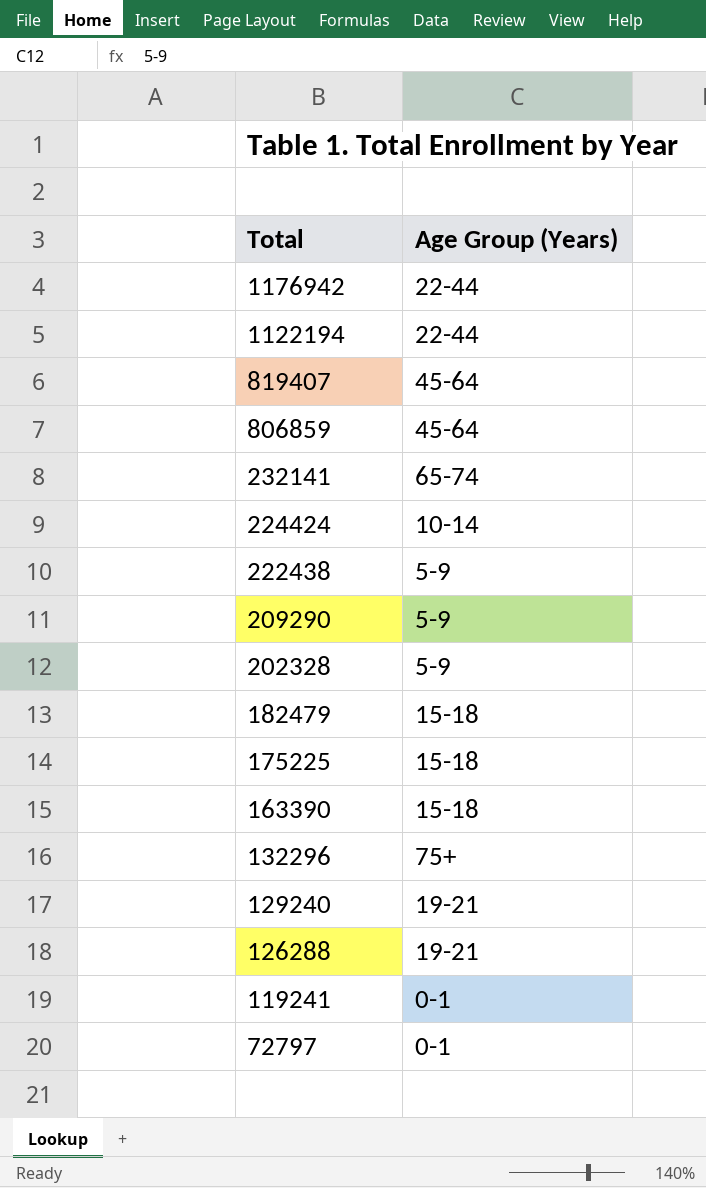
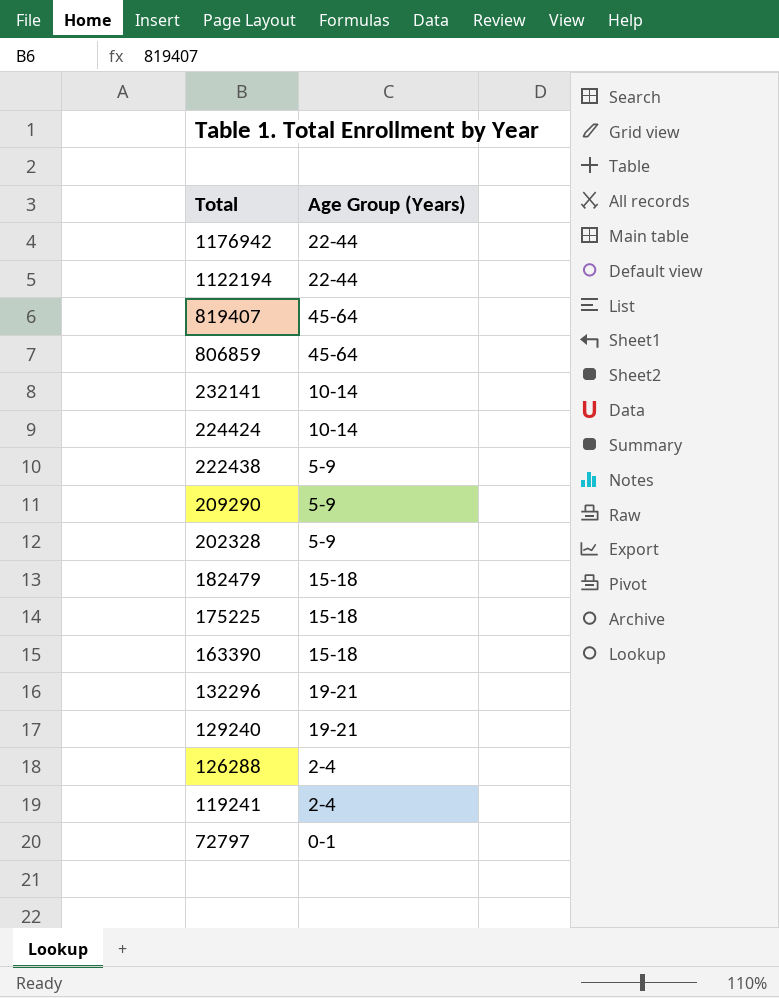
232141 | Age Group (Years): 65-74 -> 10-14
132296 | Age Group (Years): 75+ -> 19-21
126288 | Age Group (Years): 19-21 -> 2-4
119241 | Age Group (Years): 0-1 -> 2-4

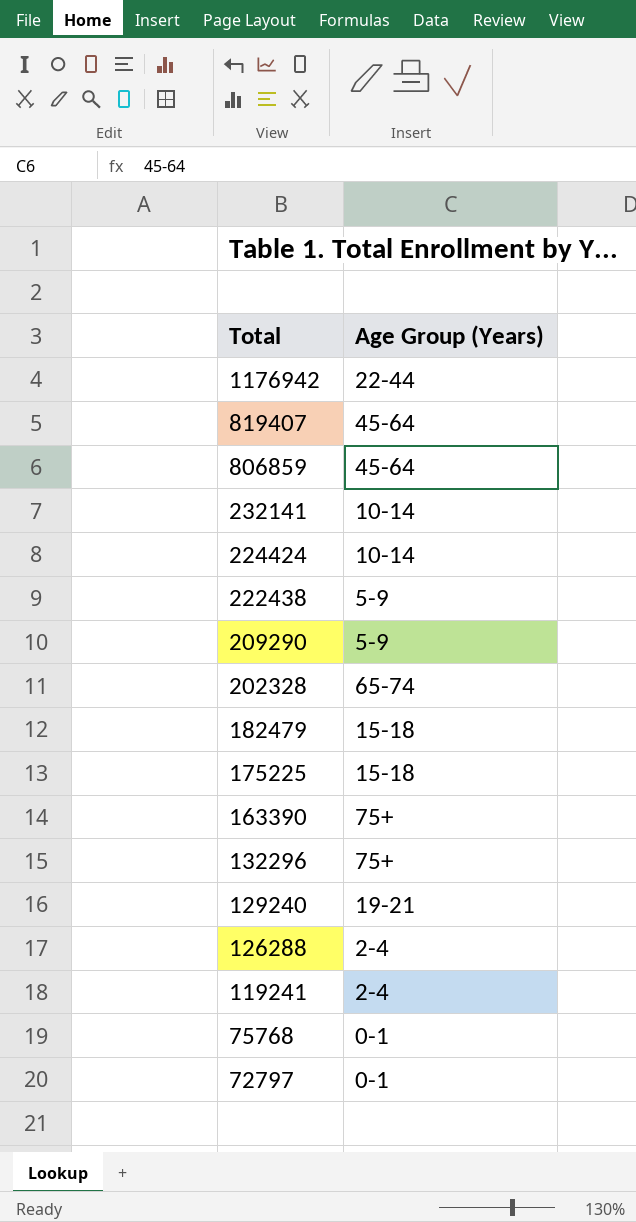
row 1122194: 22-44 -> none
202328 | Age Group (Years): 5-9 -> 65-74
163390 | Age Group (Years): 15-18 -> 75+
132296 | Age Group (Years): 19-21 -> 75+
row 75768: none -> 0-1

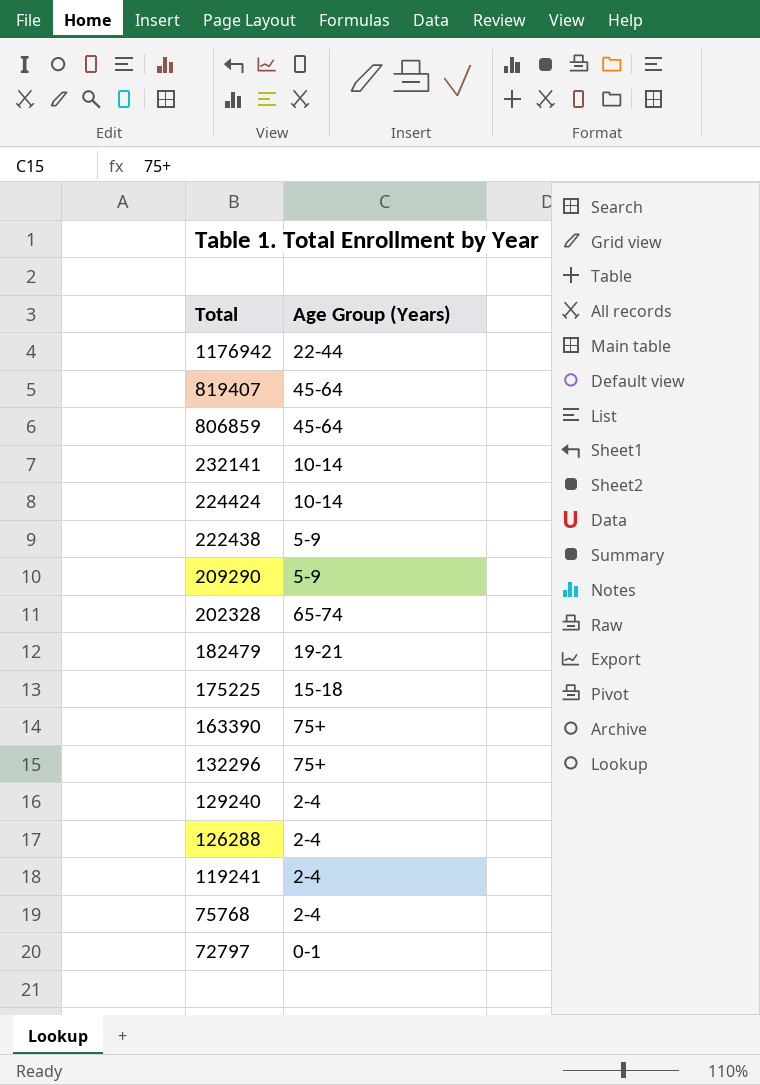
182479 | Age Group (Years): 15-18 -> 19-21
129240 | Age Group (Years): 19-21 -> 2-4
75768 | Age Group (Years): 0-1 -> 2-4

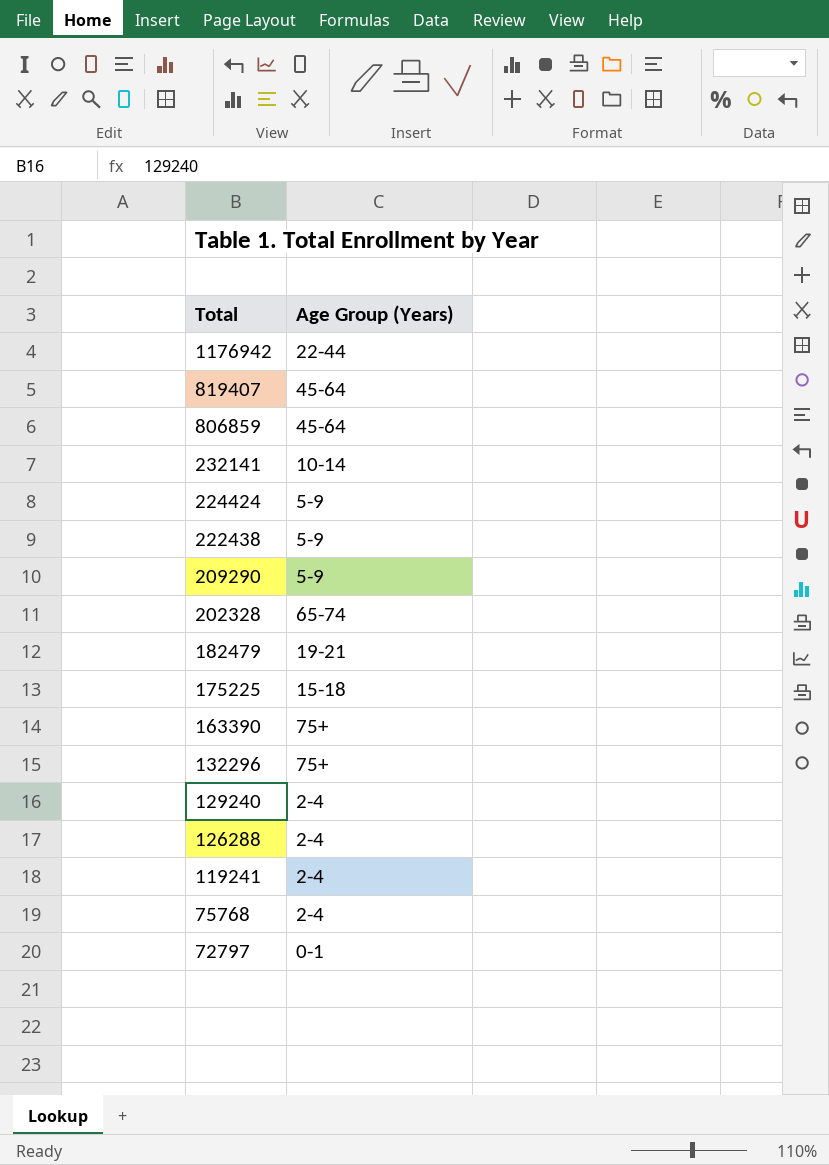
224424 | Age Group (Years): 10-14 -> 5-9

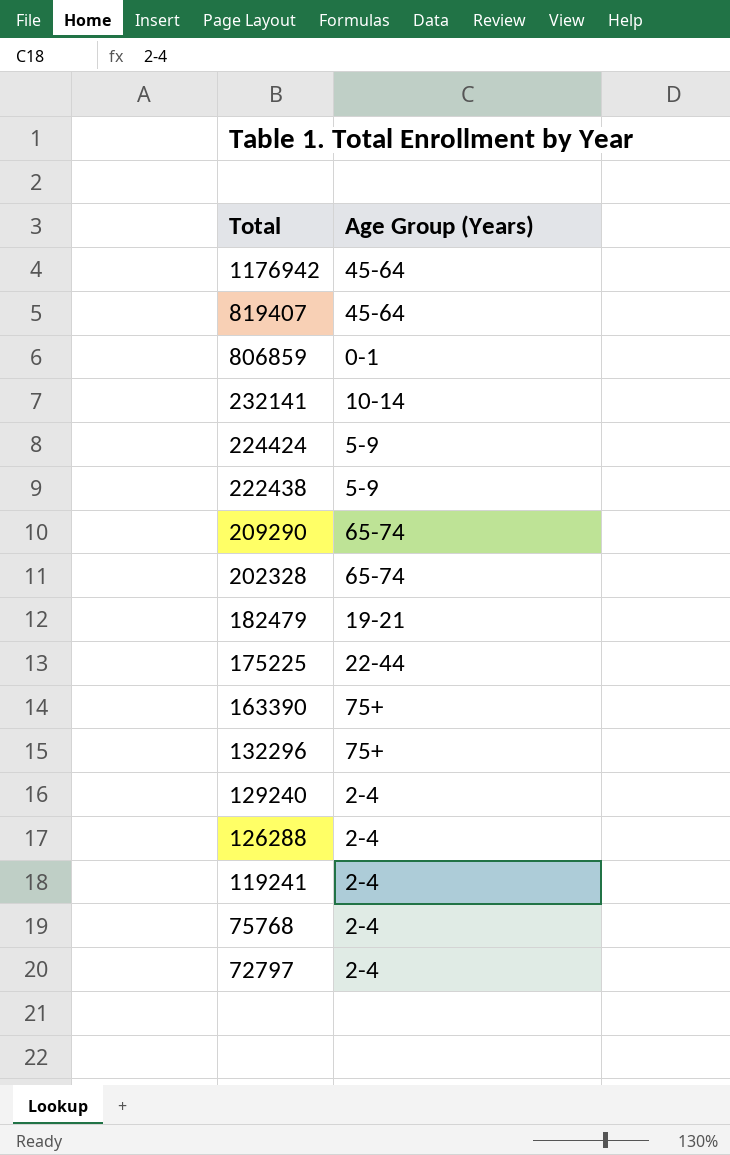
1176942 | Age Group (Years): 22-44 -> 45-64
806859 | Age Group (Years): 45-64 -> 0-1
209290 | Age Group (Years): 5-9 -> 65-74
175225 | Age Group (Years): 15-18 -> 22-44
72797 | Age Group (Years): 0-1 -> 2-4

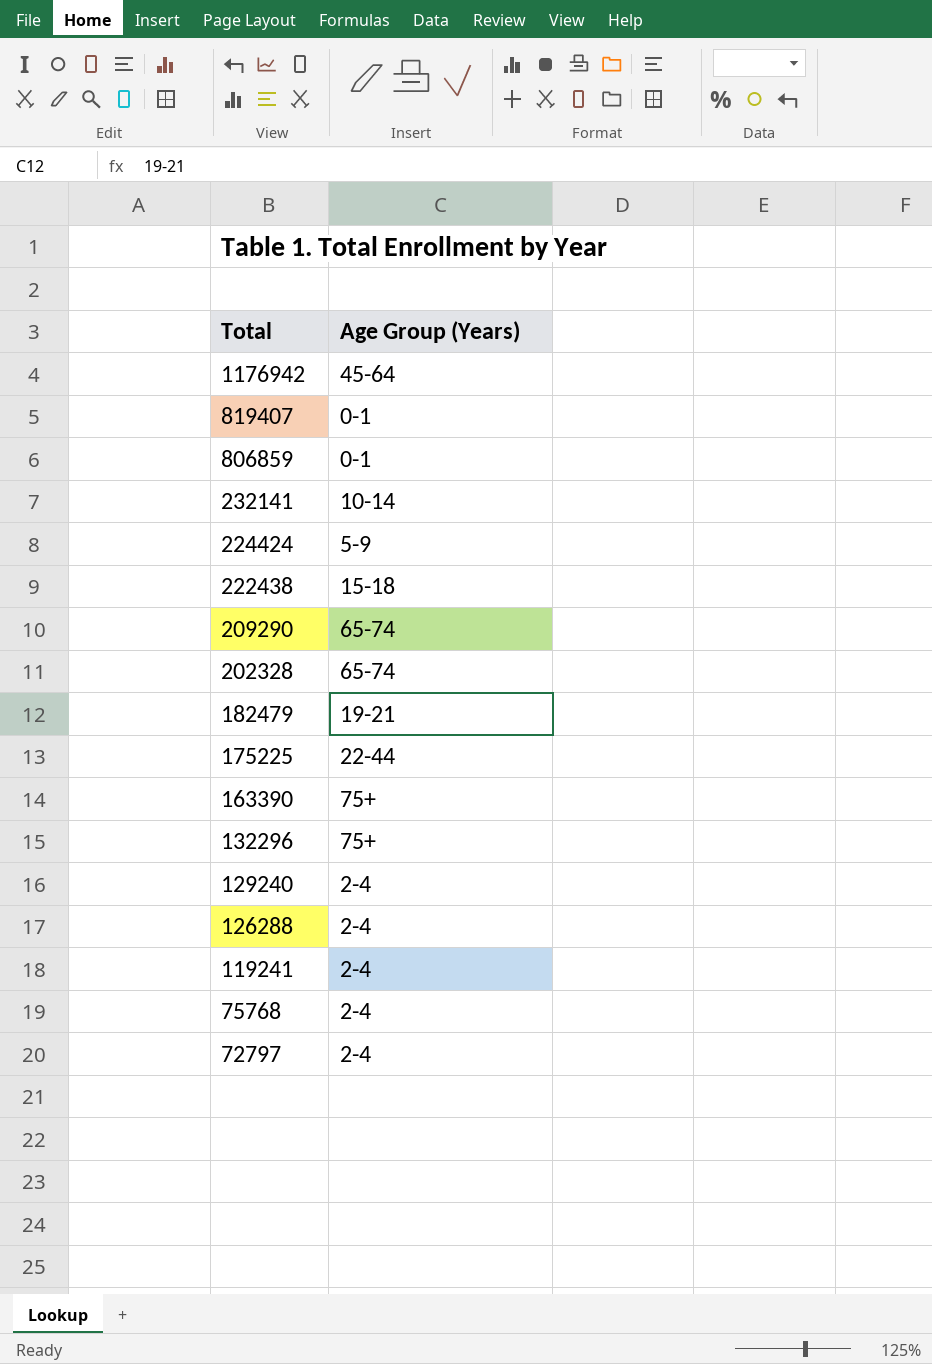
819407 | Age Group (Years): 45-64 -> 0-1
222438 | Age Group (Years): 5-9 -> 15-18

